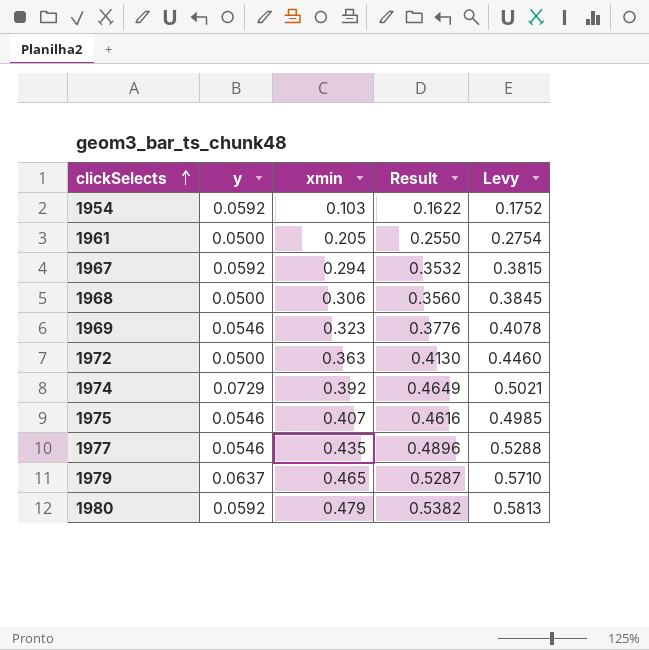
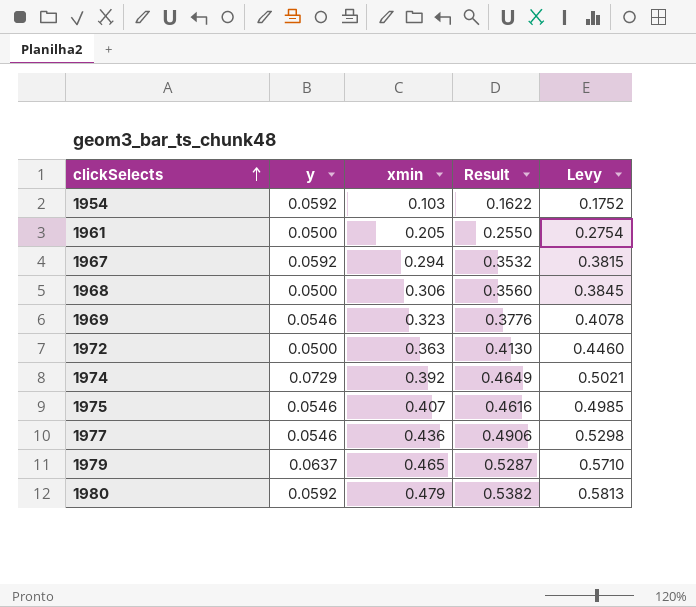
1977 | xmin: 0.435 -> 0.436
1977 | Result: 0.4896 -> 0.4906
1977 | Levy: 0.5288 -> 0.5298

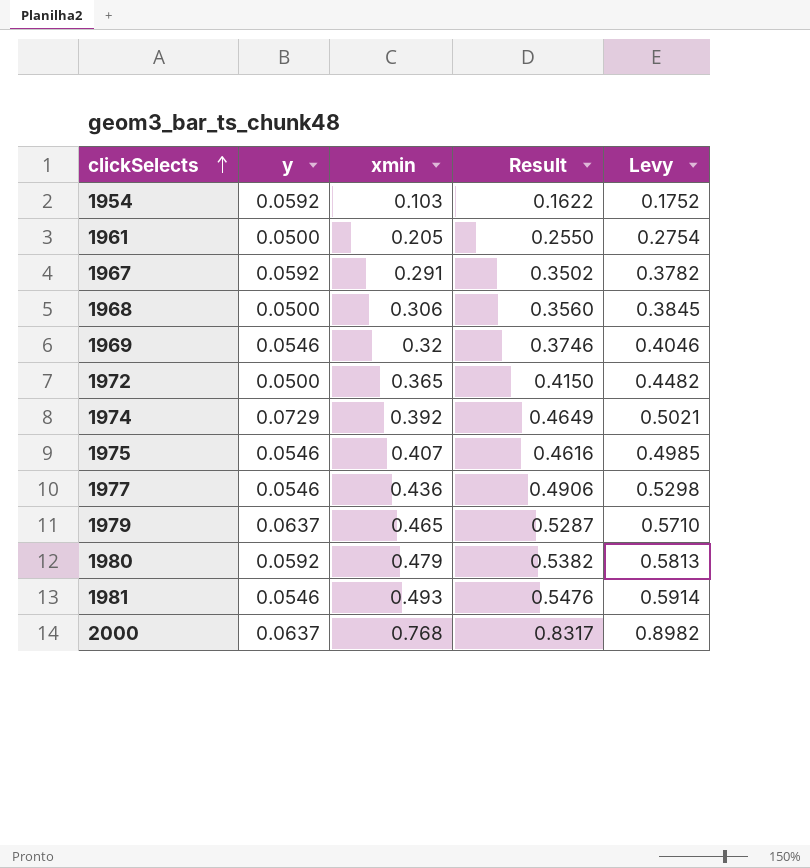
1967 | xmin: 0.294 -> 0.291
1967 | Result: 0.3532 -> 0.3502
1967 | Levy: 0.3815 -> 0.3782
1969 | xmin: 0.323 -> 0.32
1969 | Result: 0.3776 -> 0.3746
1969 | Levy: 0.4078 -> 0.4046
1972 | xmin: 0.363 -> 0.365
1972 | Result: 0.4130 -> 0.4150
1972 | Levy: 0.4460 -> 0.4482
row 1981: none -> 0.0546 | 0.493 | 0.5476 | 0.5914
row 2000: none -> 0.0637 | 0.768 | 0.8317 | 0.8982

